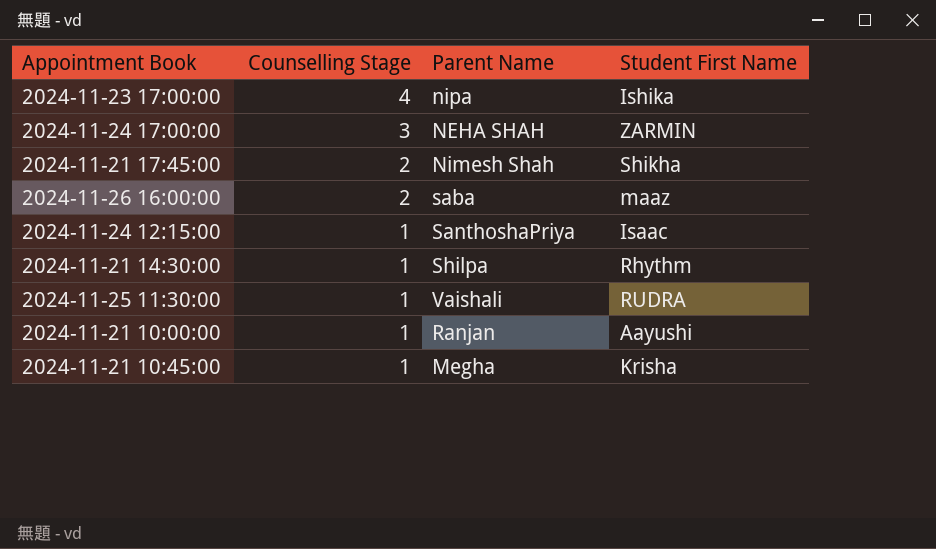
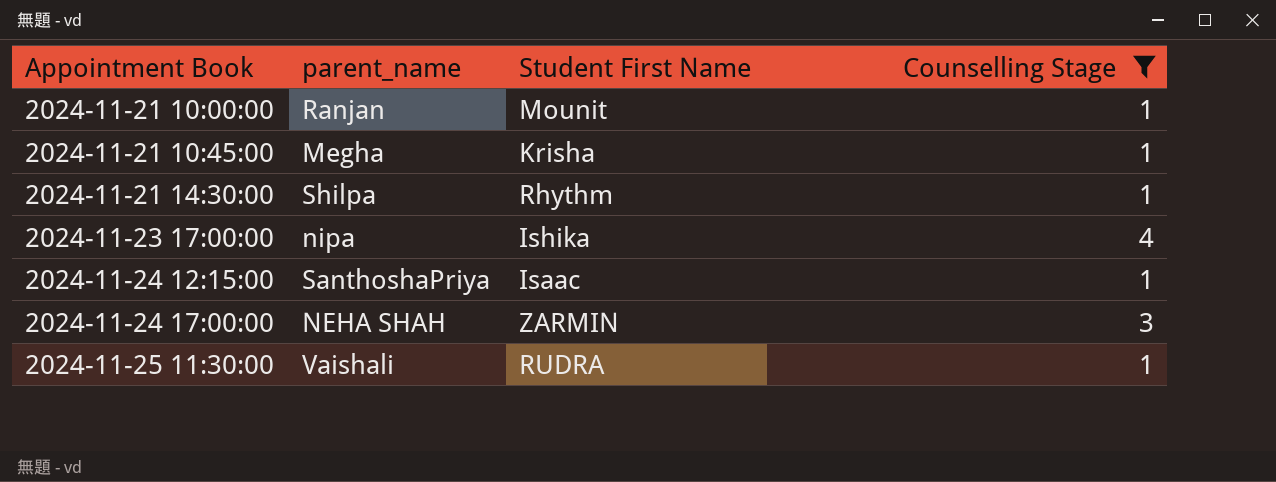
filter: none -> Counselling Stage != 2
row order: Counselling Stage descending -> Appointment Book ascending
column name: Parent Name -> parent_name
column Counselling Stage | position: 2 -> 4
2024-11-21 10:00:00 | Student First Name: Aayushi -> Mounit

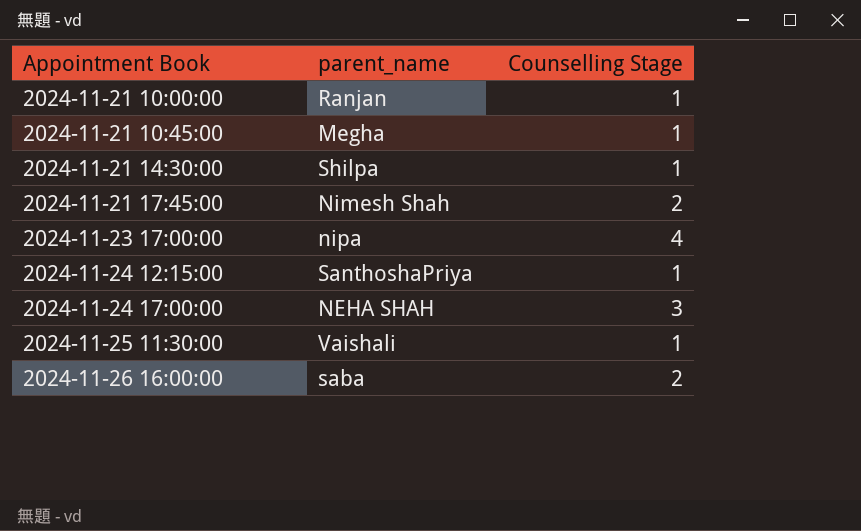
filter: Counselling Stage != 2 -> none
column Student First Name | position: 3 -> none

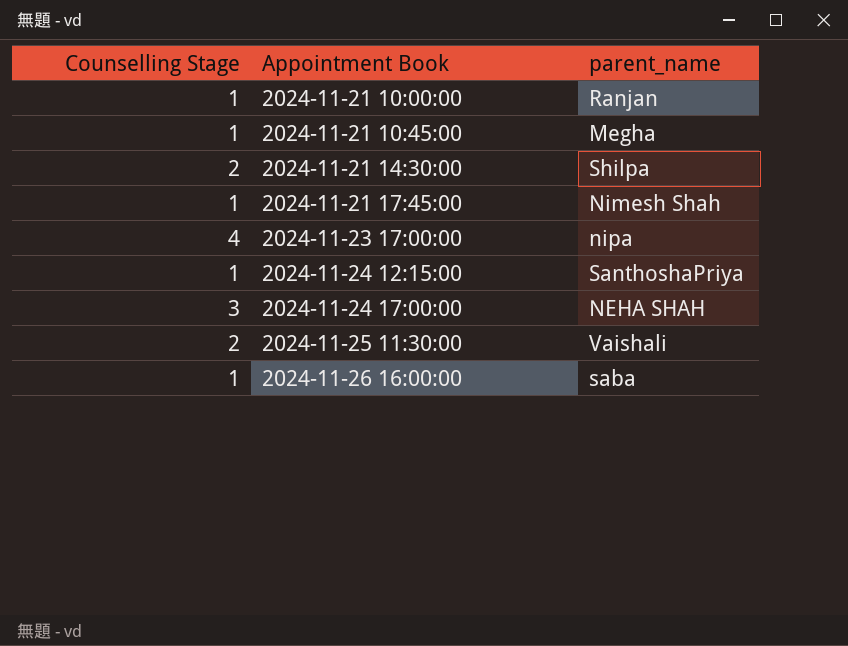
column Counselling Stage | position: 3 -> 1
2024-11-21 14:30:00 | Counselling Stage: 1 -> 2
2024-11-21 17:45:00 | Counselling Stage: 2 -> 1
2024-11-25 11:30:00 | Counselling Stage: 1 -> 2
2024-11-26 16:00:00 | Counselling Stage: 2 -> 1

